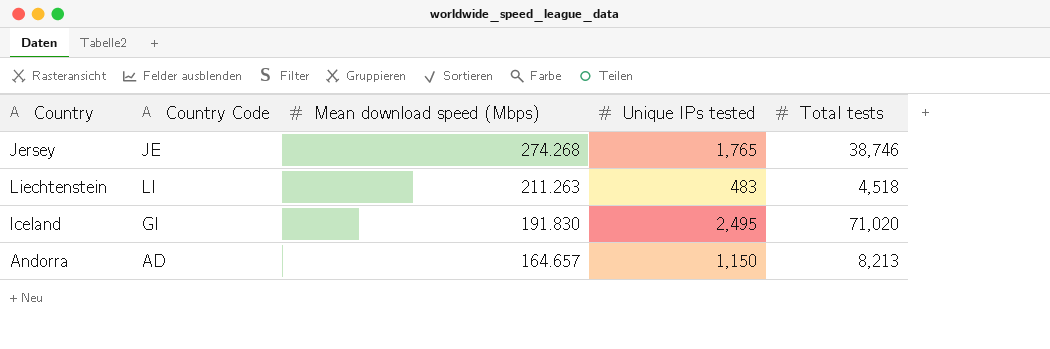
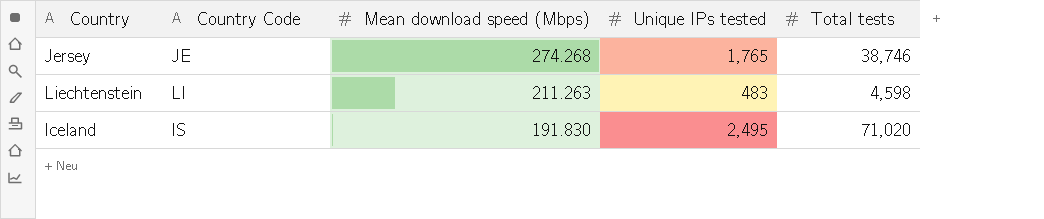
row Andorra: AD | 164.657 | 1,150 | 8,213 -> none
Liechtenstein | Total tests: 4,518 -> 4,598
Iceland | Country Code: GI -> IS

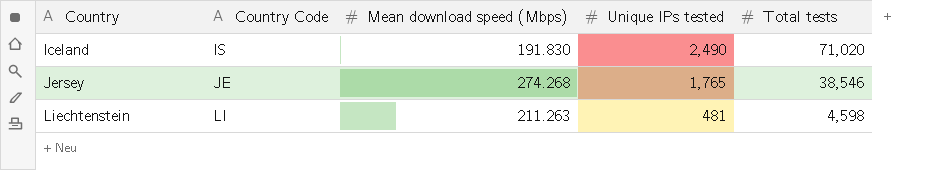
row order: Mean download speed (Mbps) descending -> Country ascending
Iceland | Unique IPs tested: 2,495 -> 2,490
Jersey | Total tests: 38,746 -> 38,546
Liechtenstein | Unique IPs tested: 483 -> 481

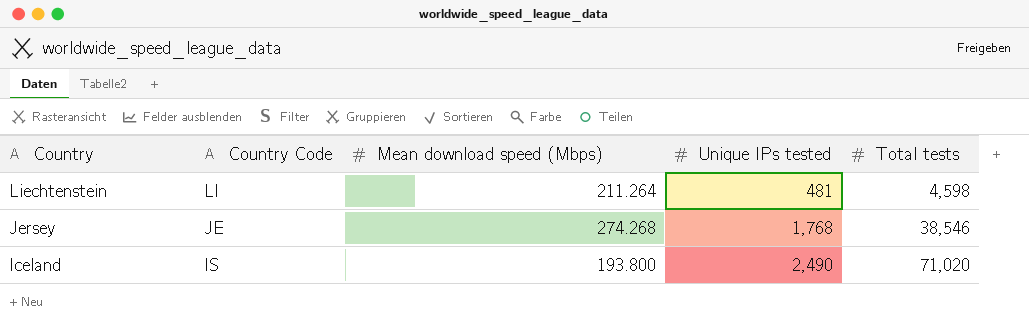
row order: Country ascending -> Country descending
Liechtenstein | Mean download speed (Mbps): 211.263 -> 211.264
Jersey | Unique IPs tested: 1,765 -> 1,768
Iceland | Mean download speed (Mbps): 191.830 -> 193.800

